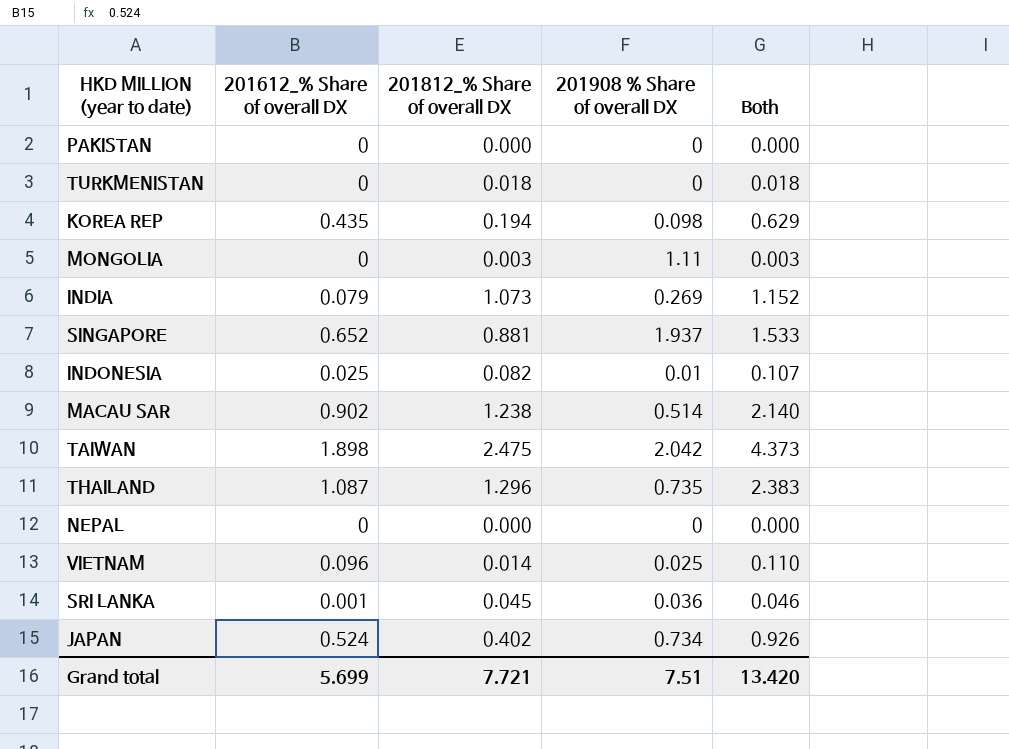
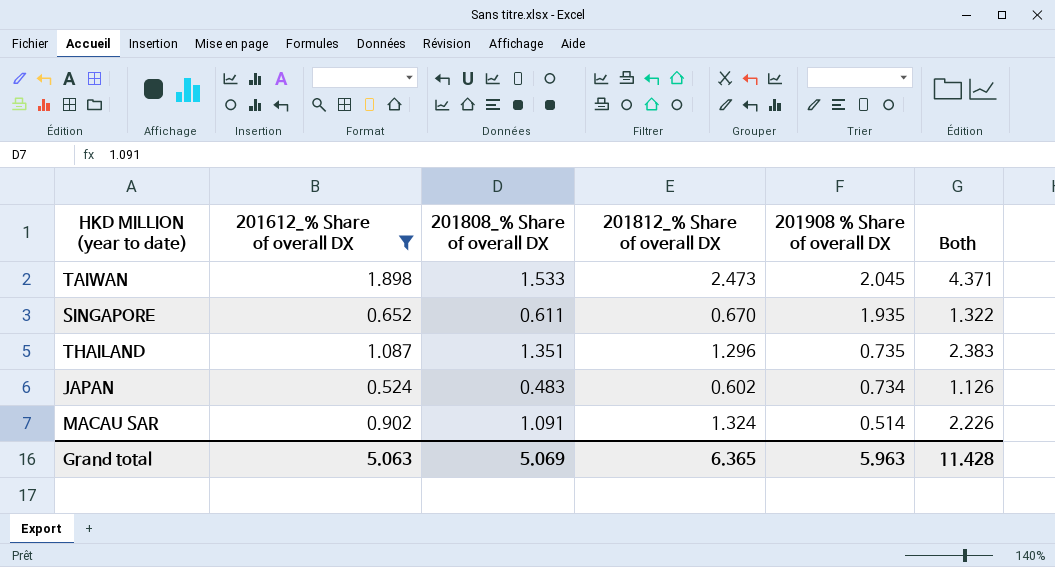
filter: none -> 201612_% Share of overall DX >= 0.524
row order: none -> 201908 % Share of overall DX descending
column 201808_% Share of overall DX | position: none -> 3
TAIWAN | 201812_% Share of overall DX: 2.475 -> 2.473
TAIWAN | 201908 % Share of overall DX: 2.042 -> 2.045
TAIWAN | Both: 4.373 -> 4.371
SINGAPORE | 201812_% Share of overall DX: 0.881 -> 0.670
SINGAPORE | 201908 % Share of overall DX: 1.937 -> 1.935
SINGAPORE | Both: 1.533 -> 1.322
JAPAN | 201812_% Share of overall DX: 0.402 -> 0.602
JAPAN | Both: 0.926 -> 1.126
MACAU SAR | 201812_% Share of overall DX: 1.238 -> 1.324
MACAU SAR | Both: 2.140 -> 2.226
Grand total | 201612_% Share of overall DX: 5.699 -> 5.063
Grand total | 201812_% Share of overall DX: 7.721 -> 6.365
Grand total | 201908 % Share of overall DX: 7.51 -> 5.963
Grand total | Both: 13.420 -> 11.428

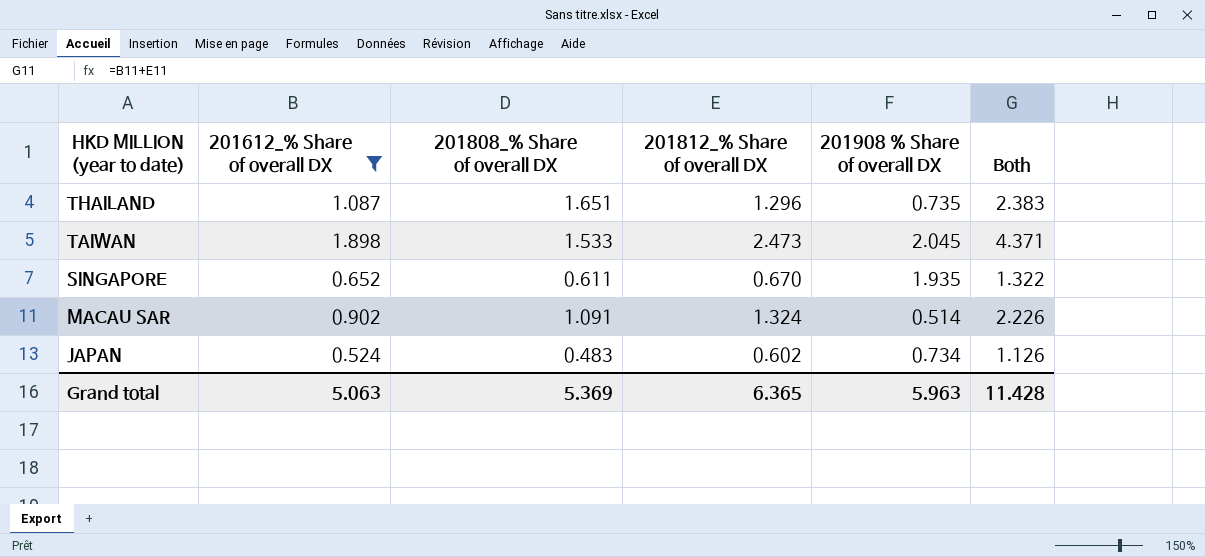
row order: 201908 % Share of overall DX descending -> HKD MILLION (year to date) descending
THAILAND | 201808_% Share of overall DX: 1.351 -> 1.651
Grand total | 201808_% Share of overall DX: 5.069 -> 5.369

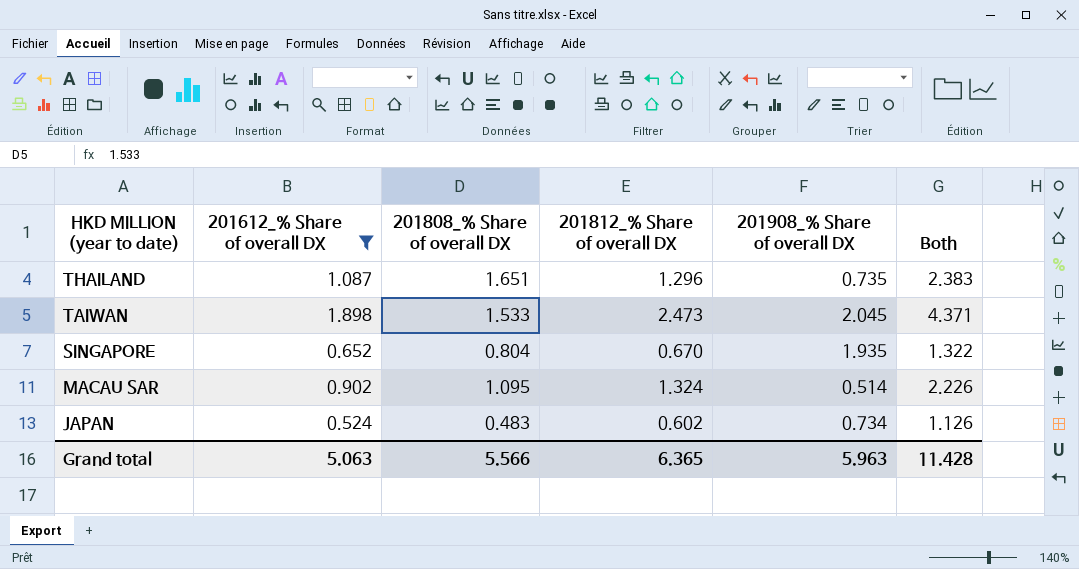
column name: 201908 % Share of overall DX -> 201908_% Share of overall DX
SINGAPORE | 201808_% Share of overall DX: 0.611 -> 0.804
MACAU SAR | 201808_% Share of overall DX: 1.091 -> 1.095
Grand total | 201808_% Share of overall DX: 5.369 -> 5.566

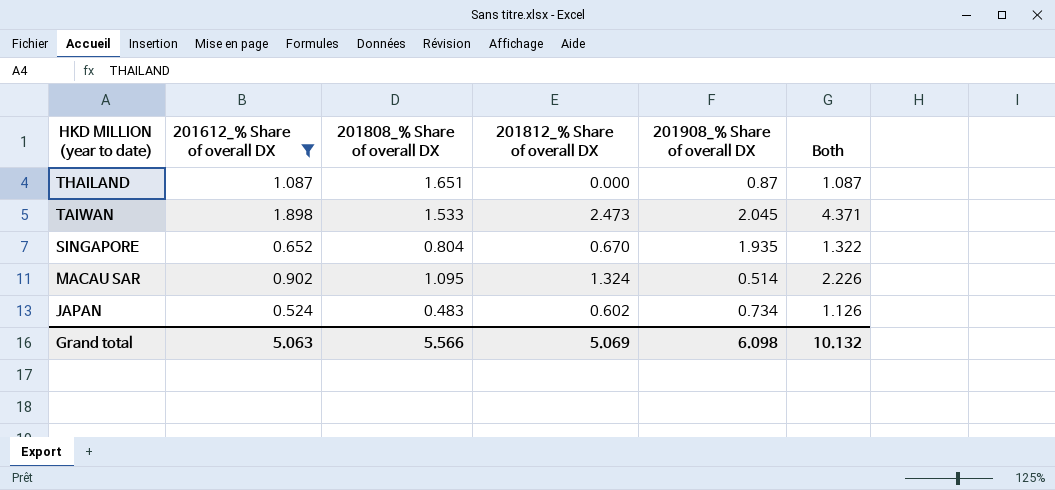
THAILAND | 201812_% Share of overall DX: 1.296 -> 0.000
THAILAND | 201908_% Share of overall DX: 0.735 -> 0.87
THAILAND | Both: 2.383 -> 1.087
Grand total | 201812_% Share of overall DX: 6.365 -> 5.069
Grand total | 201908_% Share of overall DX: 5.963 -> 6.098
Grand total | Both: 11.428 -> 10.132

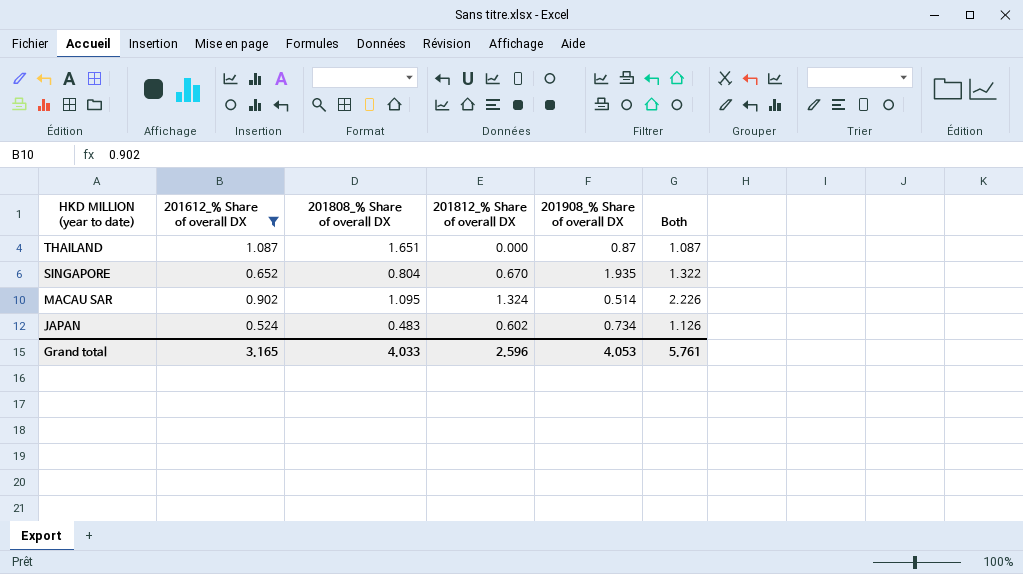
row TAIWAN: 1.898 | 1.533 | 2.473 | 2.045 | 4.371 -> none
Grand total | 201612_% Share of overall DX: 5.063 -> 3.165
Grand total | 201808_% Share of overall DX: 5.566 -> 4.033
Grand total | 201812_% Share of overall DX: 5.069 -> 2.596
Grand total | 201908_% Share of overall DX: 6.098 -> 4.053
Grand total | Both: 10.132 -> 5.761

